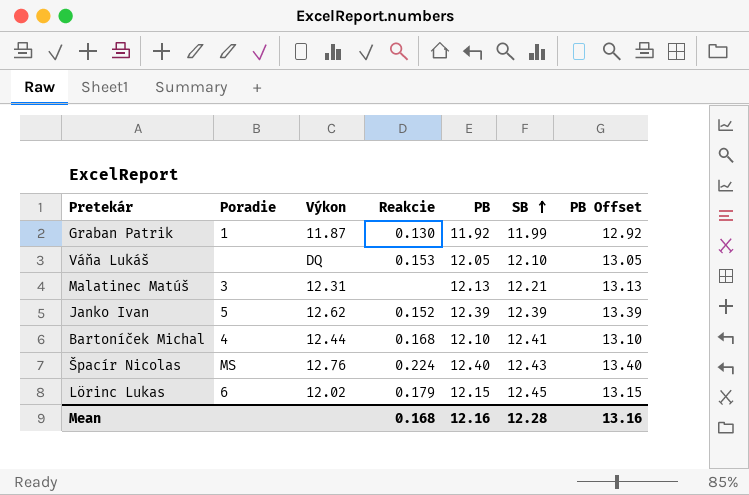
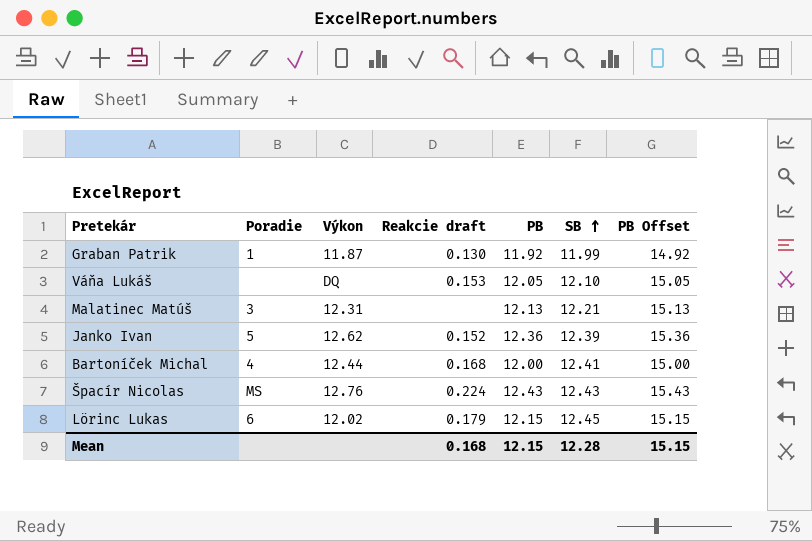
column name: Reakcie -> Reakcie draft
column PB Offset | formula: [PB] + 1 -> [PB] + 3
Janko Ivan | PB: 12.39 -> 12.36
Bartoníček Michal | PB: 12.10 -> 12.00
Špacír Nicolas | PB: 12.40 -> 12.43
Mean | PB: 12.16 -> 12.15
Mean | PB Offset: 13.16 -> 15.15

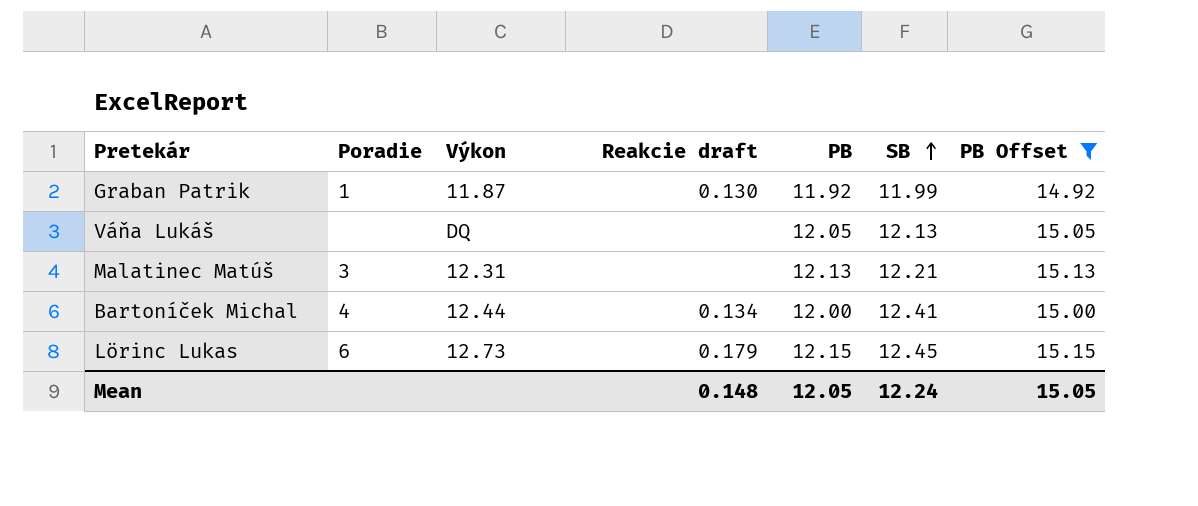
filter: none -> PB Offset <= 15.15
Váňa Lukáš | Reakcie draft: 0.153 -> none
Váňa Lukáš | SB: 12.10 -> 12.13
Bartoníček Michal | Reakcie draft: 0.168 -> 0.134
Lörinc Lukas | Výkon: 12.02 -> 12.73
Mean | Reakcie draft: 0.168 -> 0.148
Mean | PB: 12.15 -> 12.05
Mean | SB: 12.28 -> 12.24
Mean | PB Offset: 15.15 -> 15.05

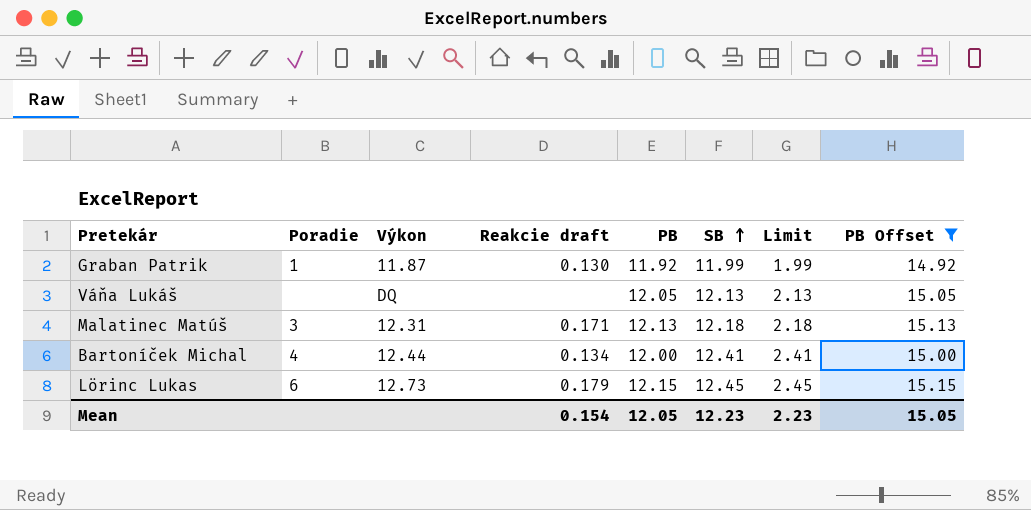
column Limit | formula: none -> [SB] - 10
Malatinec Matúš | Reakcie draft: none -> 0.171
Malatinec Matúš | SB: 12.21 -> 12.18
Mean | Reakcie draft: 0.148 -> 0.154
Mean | SB: 12.24 -> 12.23

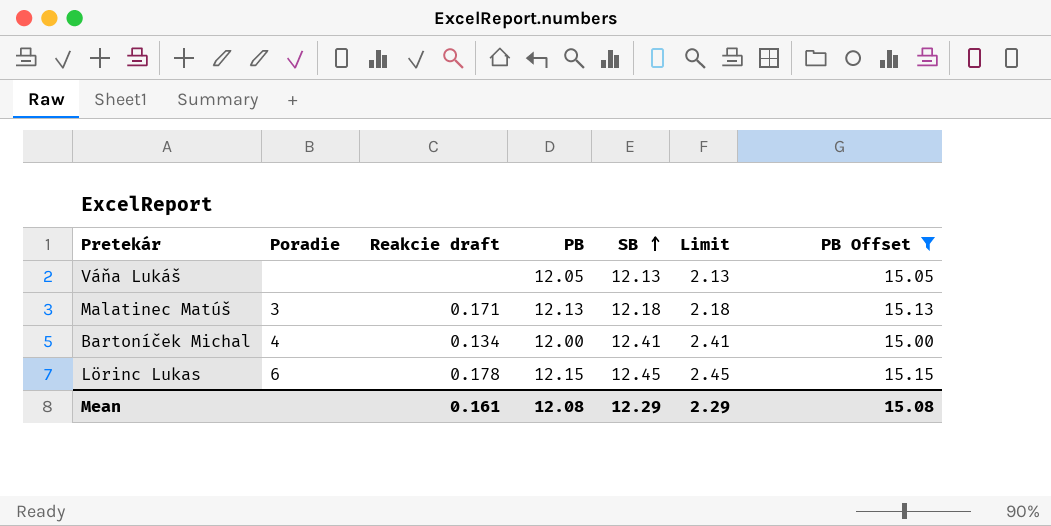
column Výkon | position: 3 -> none
row Graban Patrik: 1 | 11.87 | 0.130 | 11.92 | 11.99 | 1.99 | 14.92 -> none
Lörinc Lukas | Reakcie draft: 0.179 -> 0.178
Mean | Reakcie draft: 0.154 -> 0.161
Mean | PB: 12.05 -> 12.08
Mean | SB: 12.23 -> 12.29
Mean | Limit: 2.23 -> 2.29
Mean | PB Offset: 15.05 -> 15.08

